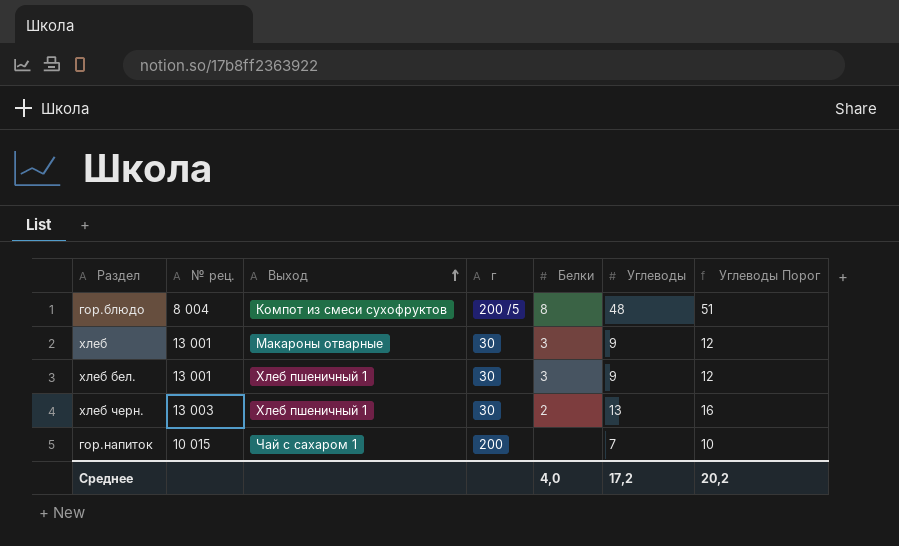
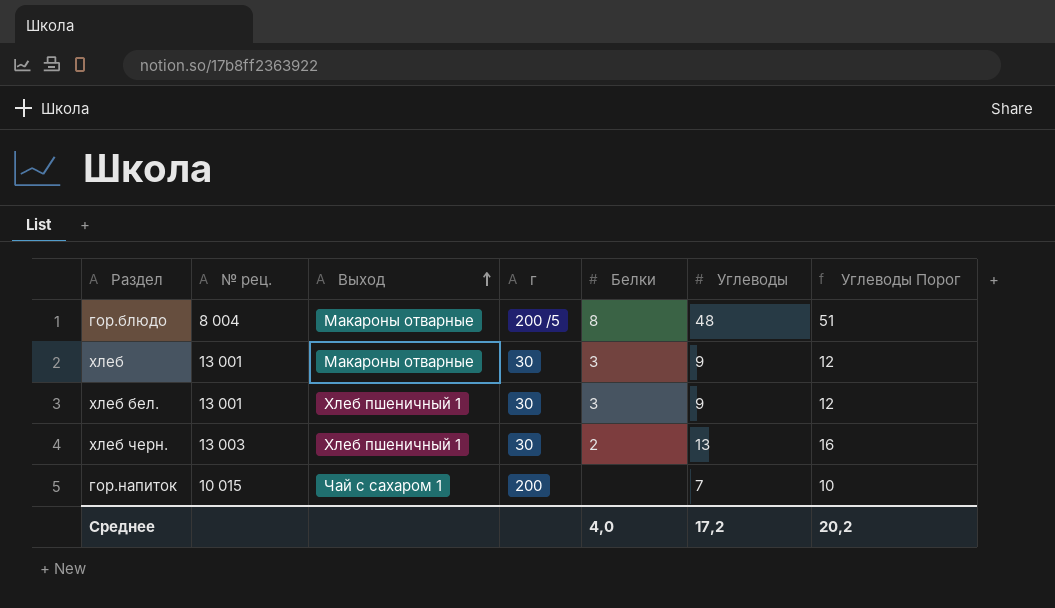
гор.блюдо | Выход: Компот из смеси сухофруктов -> Макароны отварные

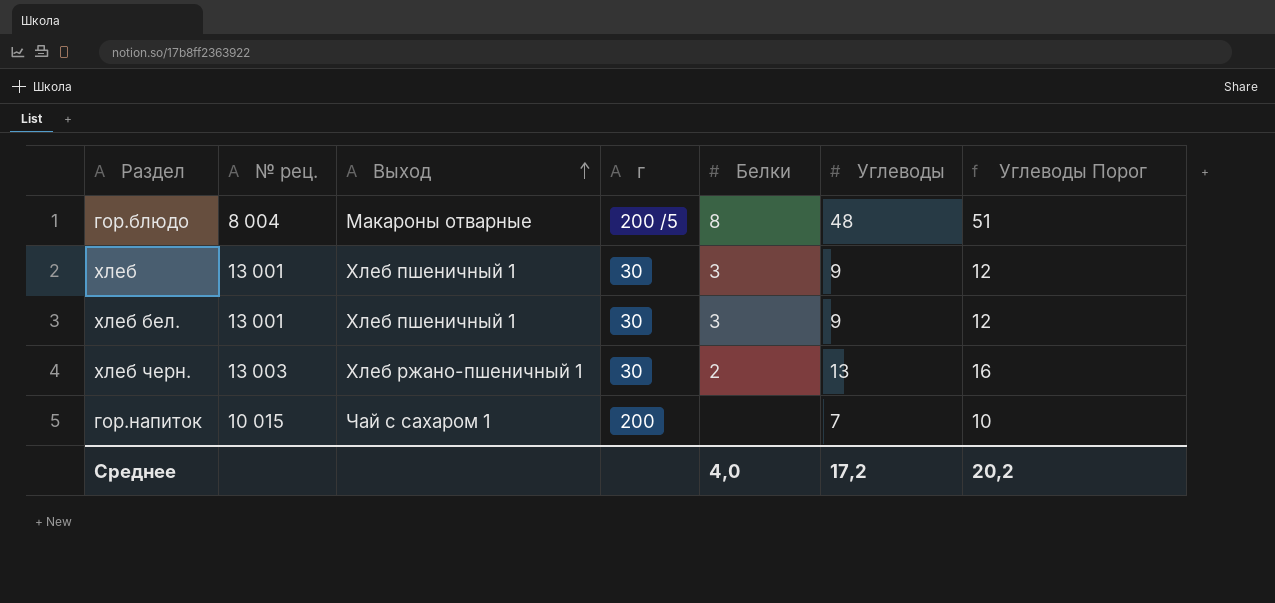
хлеб | Выход: Макароны отварные -> Хлеб пшеничный 1
хлеб черн. | Выход: Хлеб пшеничный 1 -> Хлеб ржано-пшеничный 1

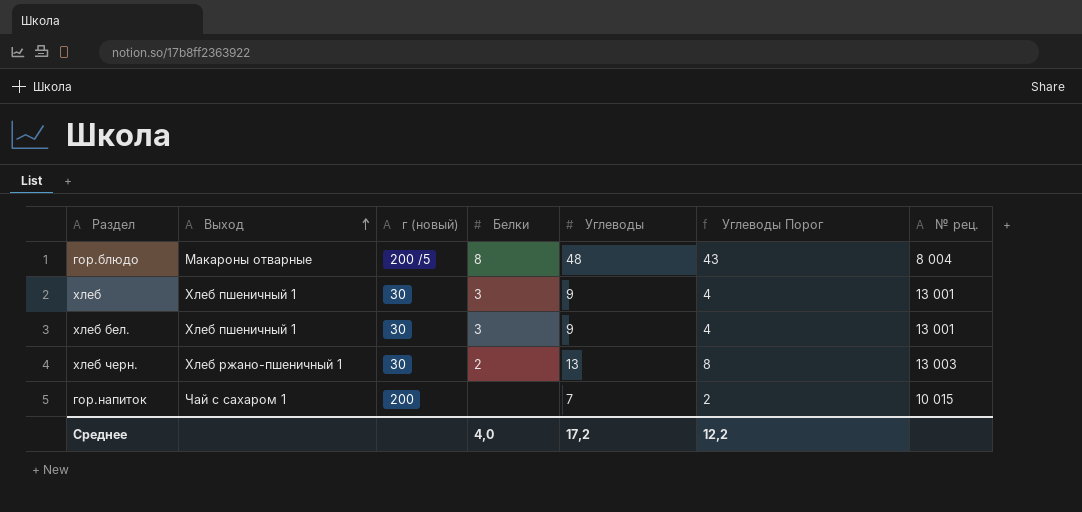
column name: г -> г (новый)
column Углеводы Порог | formula: [Углеводы] + 3 -> [Углеводы] - 5
column № рец. | position: 2 -> 7
Среднее | Углеводы Порог: 20,2 -> 12,2

